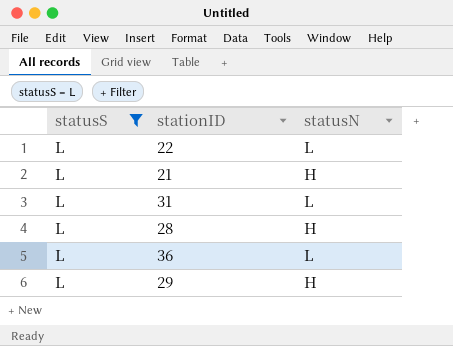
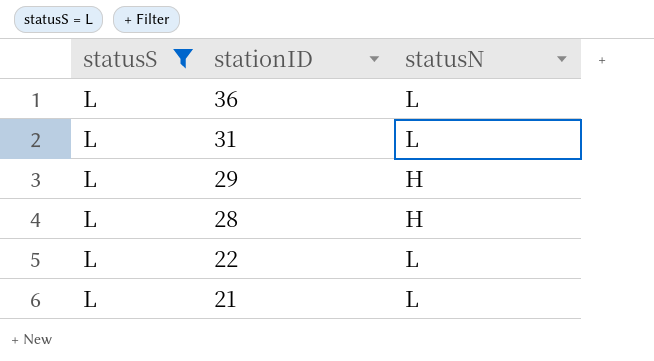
row order: none -> stationID descending
21 | statusN: H -> L

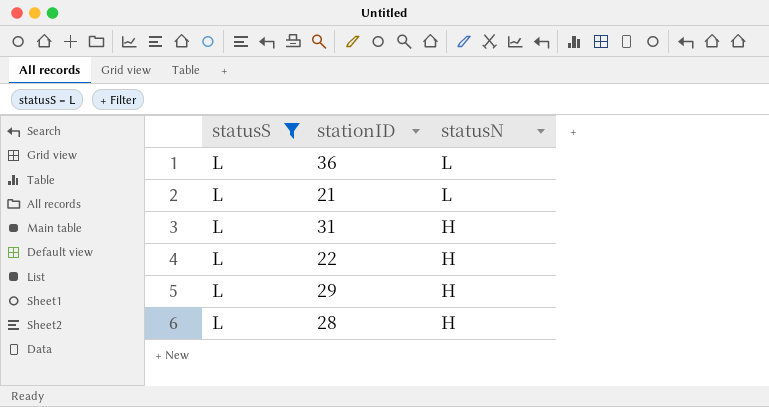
row order: stationID descending -> statusN descending
31 | statusN: L -> H
22 | statusN: L -> H

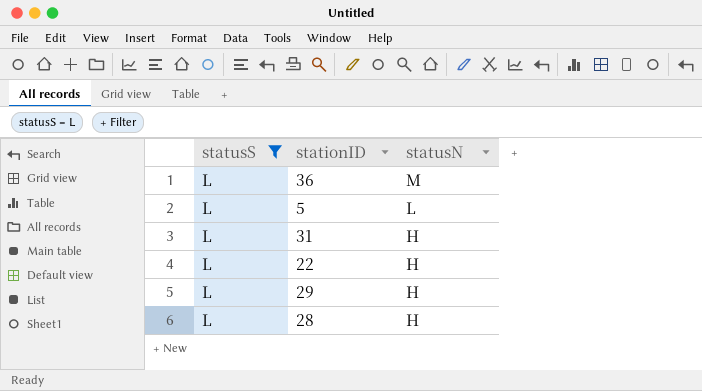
row 21: L | L -> none
36 | statusN: L -> M
row 5: none -> L | L

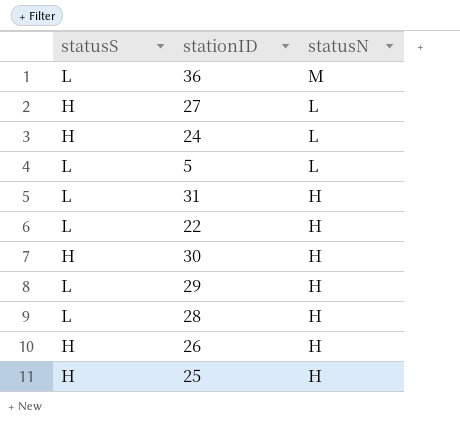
filter: statusS = L -> none

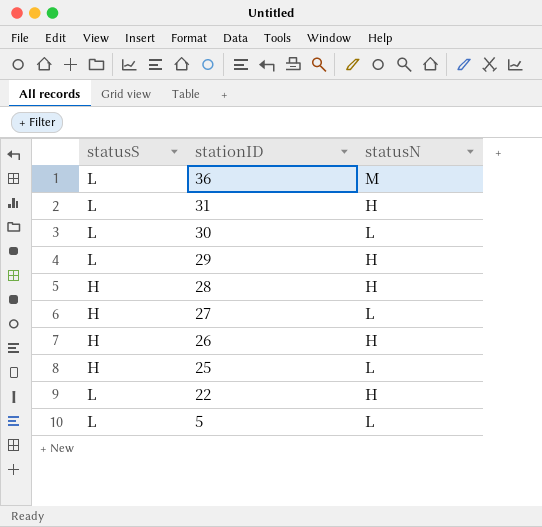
row order: statusN descending -> stationID descending
row 24: H | L -> none
30 | statusS: H -> L
30 | statusN: H -> L
28 | statusS: L -> H
25 | statusN: H -> L

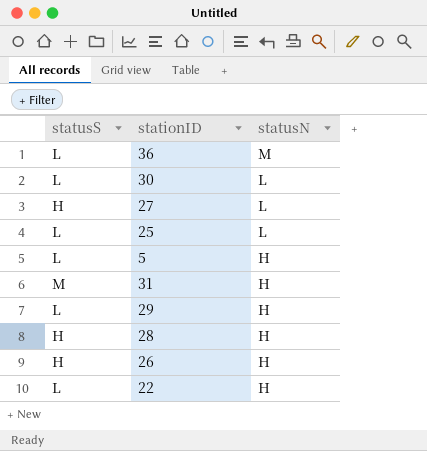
row order: stationID descending -> statusN descending
25 | statusS: H -> L
5 | statusN: L -> H
31 | statusS: L -> M

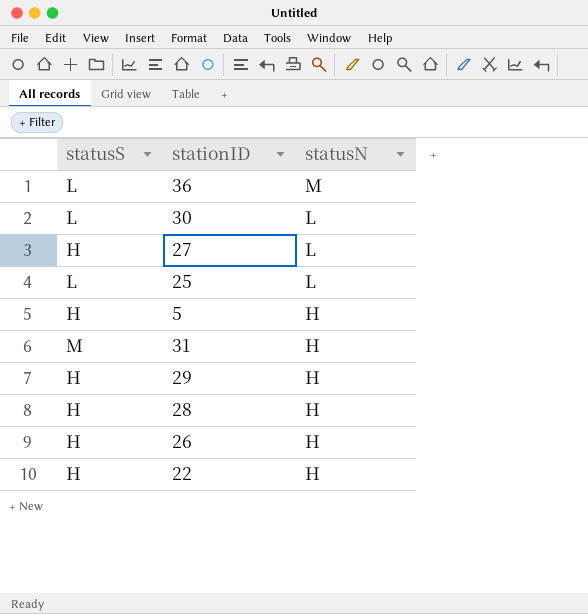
5 | statusS: L -> H
29 | statusS: L -> H
22 | statusS: L -> H

